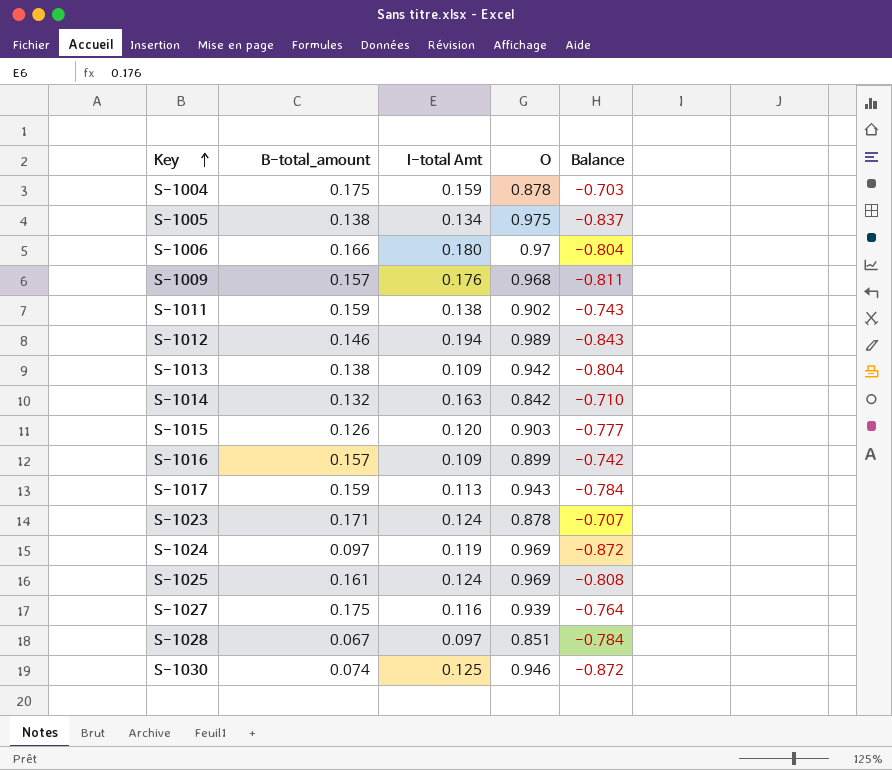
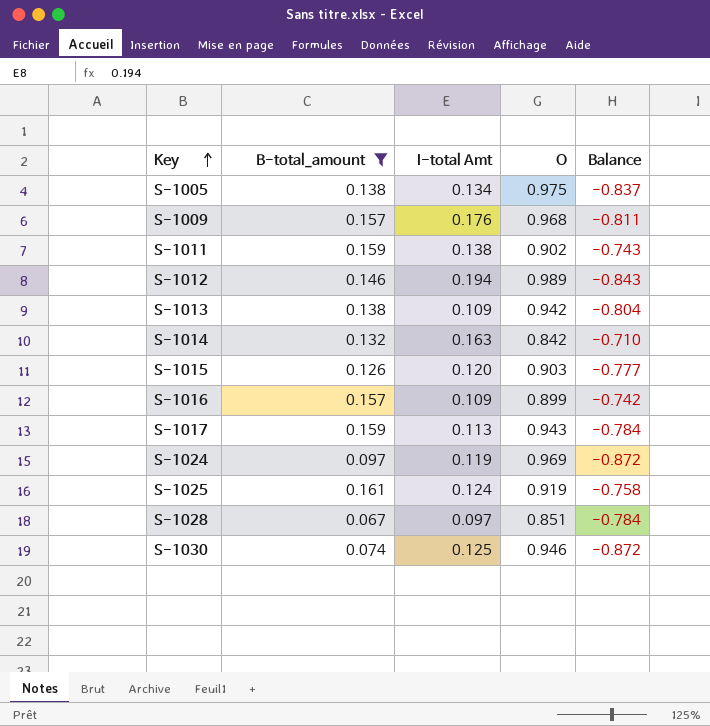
filter: none -> B-total_amount <= 0.161
S-1025 | O: 0.969 -> 0.919
S-1025 | Balance: -0.808 -> -0.758

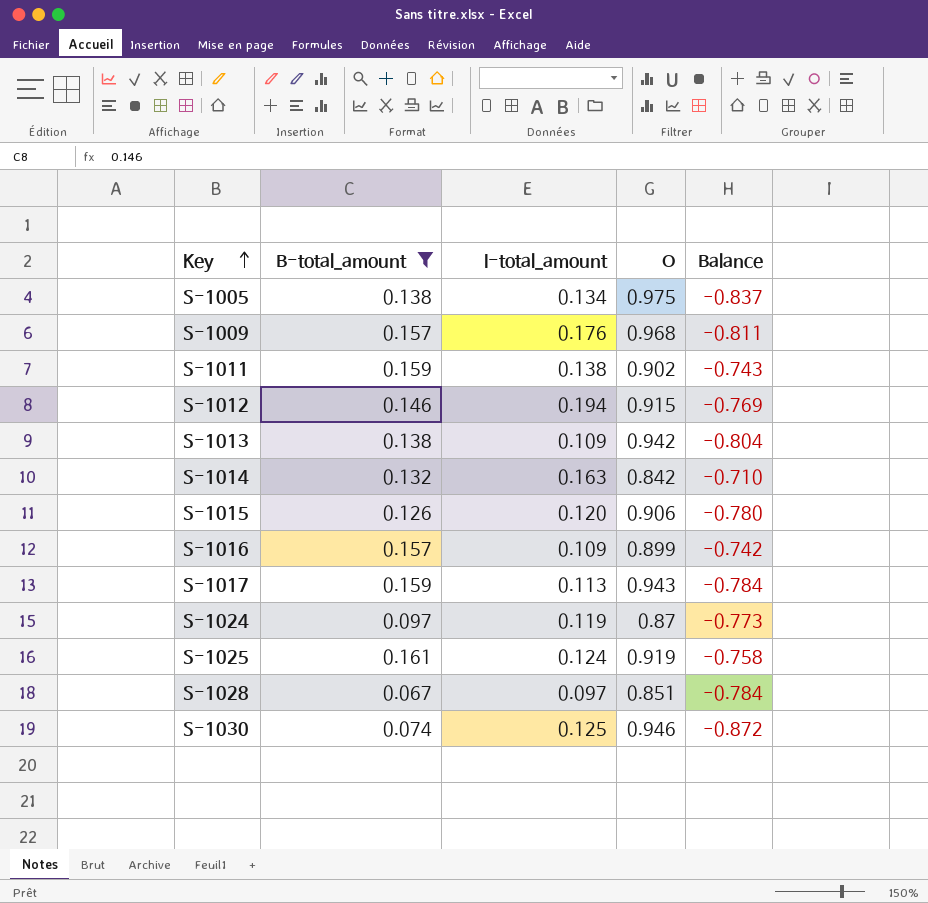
column name: I-total Amt -> I-total_amount
S-1012 | O: 0.989 -> 0.915
S-1012 | Balance: -0.843 -> -0.769
S-1015 | O: 0.903 -> 0.906
S-1015 | Balance: -0.777 -> -0.780
S-1024 | O: 0.969 -> 0.87
S-1024 | Balance: -0.872 -> -0.773

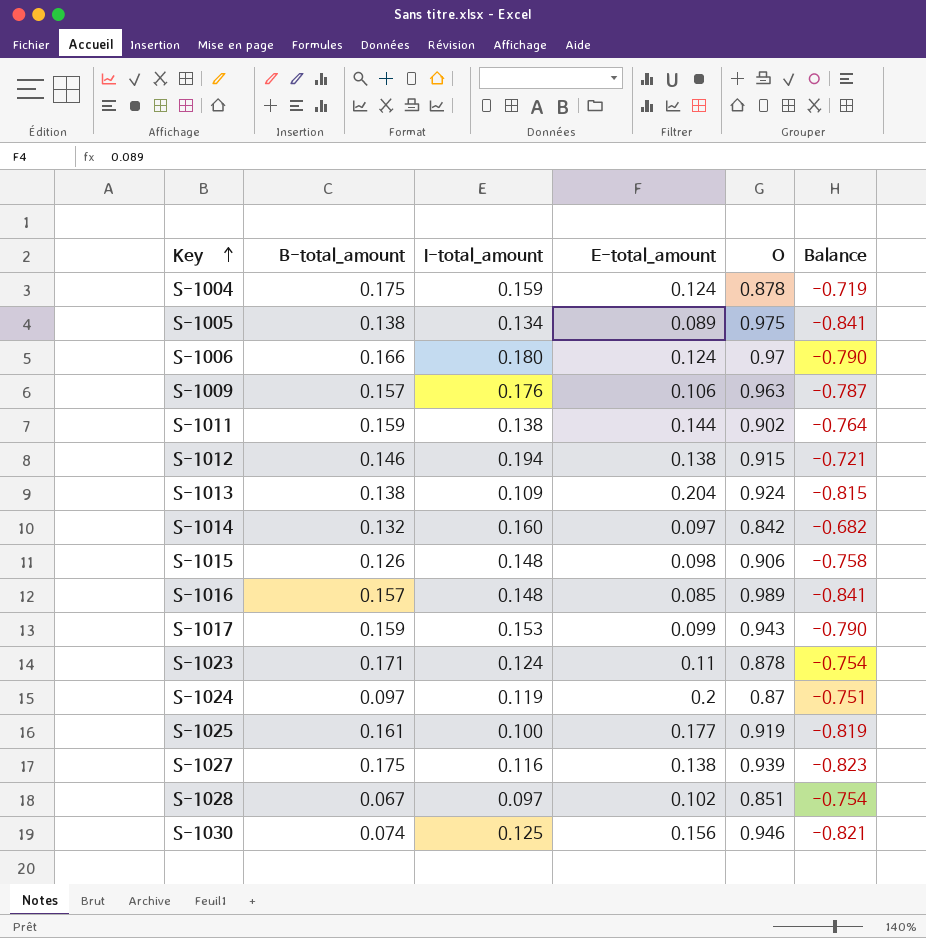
filter: B-total_amount <= 0.161 -> none
column E-total_amount | position: none -> 4
column Balance | formula: [B-total_amount] - [O] -> [I-total_amount] - [O]
S-1009 | O: 0.968 -> 0.963
S-1013 | O: 0.942 -> 0.924
S-1014 | I-total_amount: 0.163 -> 0.160
S-1015 | I-total_amount: 0.120 -> 0.148
S-1016 | I-total_amount: 0.109 -> 0.148
S-1016 | O: 0.899 -> 0.989
S-1017 | I-total_amount: 0.113 -> 0.153
S-1025 | I-total_amount: 0.124 -> 0.100

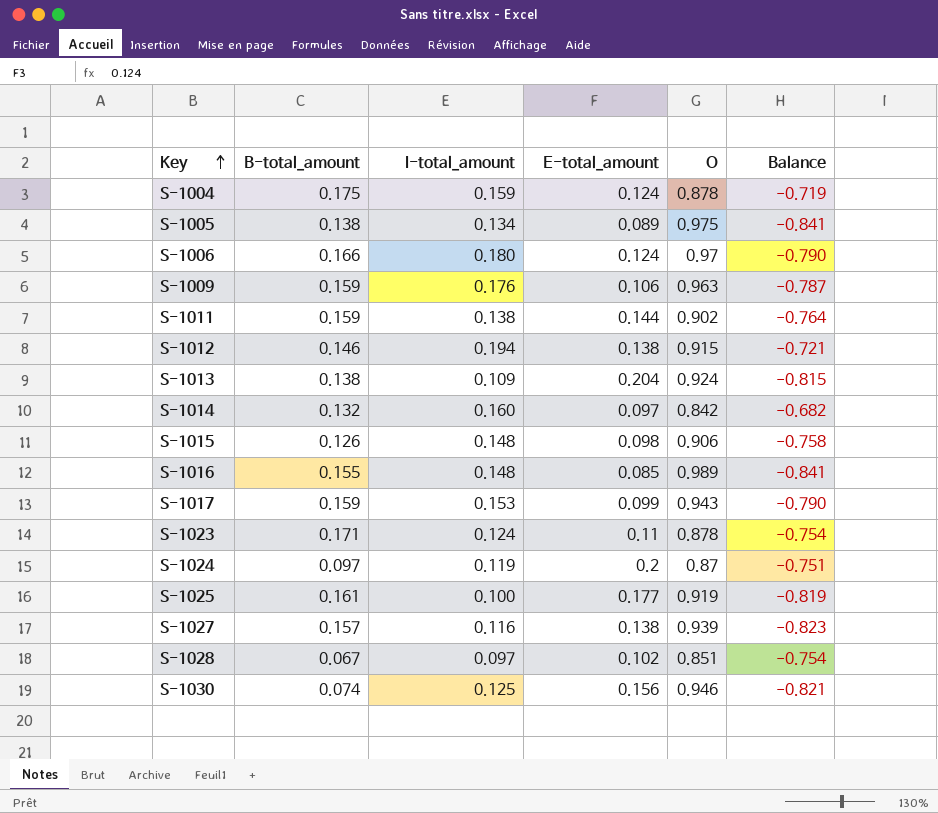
S-1009 | B-total_amount: 0.157 -> 0.159
S-1016 | B-total_amount: 0.157 -> 0.155
S-1027 | B-total_amount: 0.175 -> 0.157

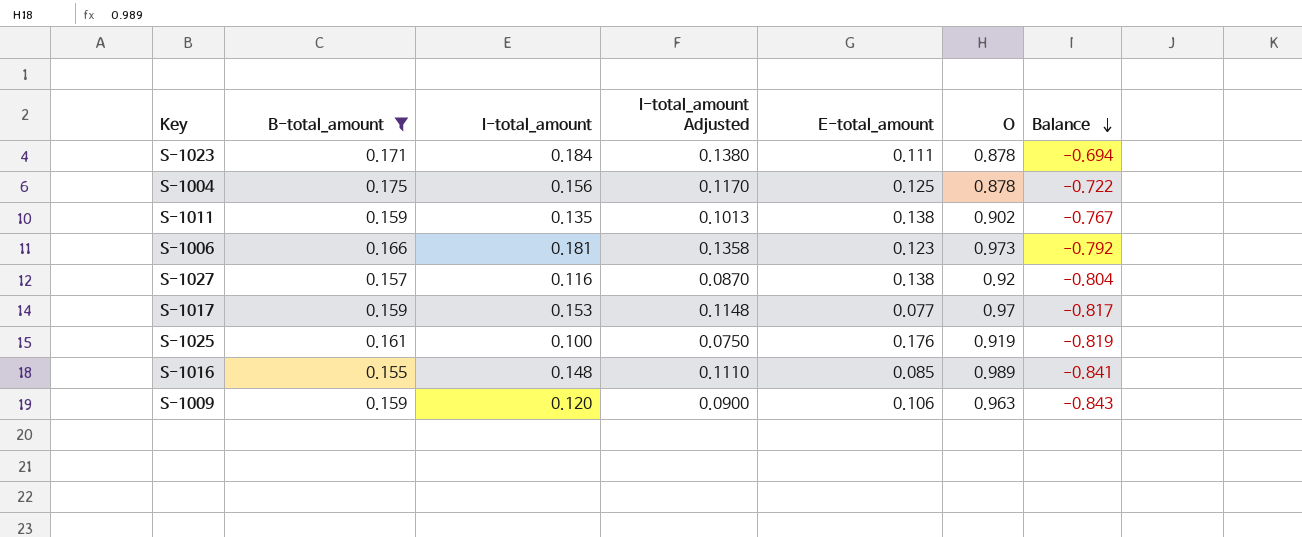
filter: none -> B-total_amount >= 0.155
row order: Key ascending -> Balance descending
column I-total_amount Adjusted | formula: none -> [I-total_amount] * 0.75
S-1023 | I-total_amount: 0.124 -> 0.184
S-1023 | E-total_amount: 0.11 -> 0.111
S-1023 | Balance: -0.754 -> -0.694
S-1004 | I-total_amount: 0.159 -> 0.156
S-1004 | E-total_amount: 0.124 -> 0.125
S-1004 | Balance: -0.719 -> -0.722
S-1011 | I-total_amount: 0.138 -> 0.135
S-1011 | E-total_amount: 0.144 -> 0.138
S-1011 | Balance: -0.764 -> -0.767
S-1006 | I-total_amount: 0.180 -> 0.181
S-1006 | E-total_amount: 0.124 -> 0.123
S-1006 | O: 0.97 -> 0.973
S-1006 | Balance: -0.790 -> -0.792
S-1027 | O: 0.939 -> 0.92
S-1027 | Balance: -0.823 -> -0.804
S-1017 | E-total_amount: 0.099 -> 0.077
S-1017 | O: 0.943 -> 0.97
S-1017 | Balance: -0.790 -> -0.817
S-1025 | E-total_amount: 0.177 -> 0.176
S-1009 | I-total_amount: 0.176 -> 0.120
S-1009 | Balance: -0.787 -> -0.843

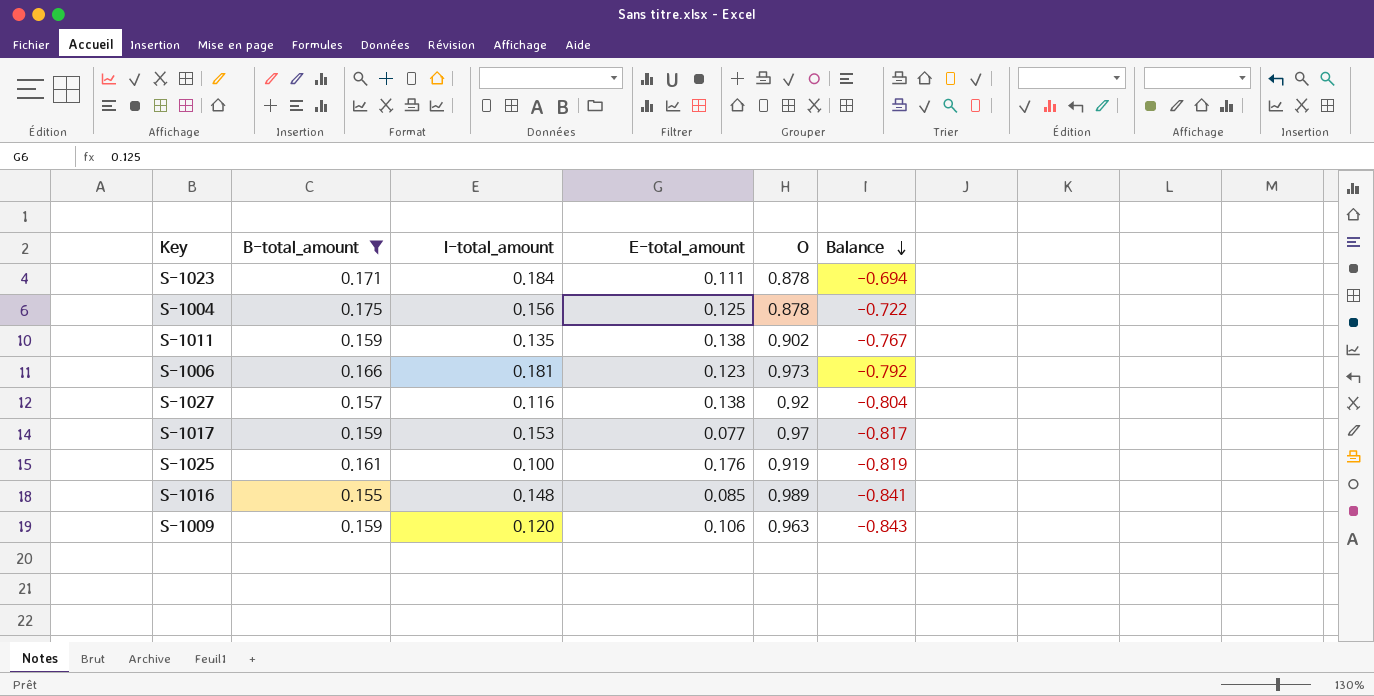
column I-total_amount Adjusted | formula: [I-total_amount] * 0.75 -> none

